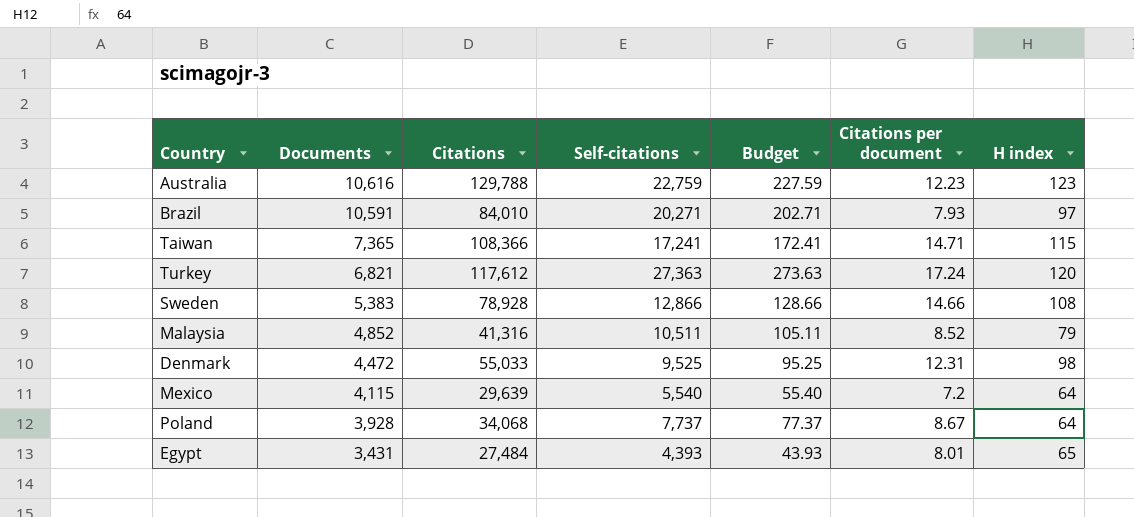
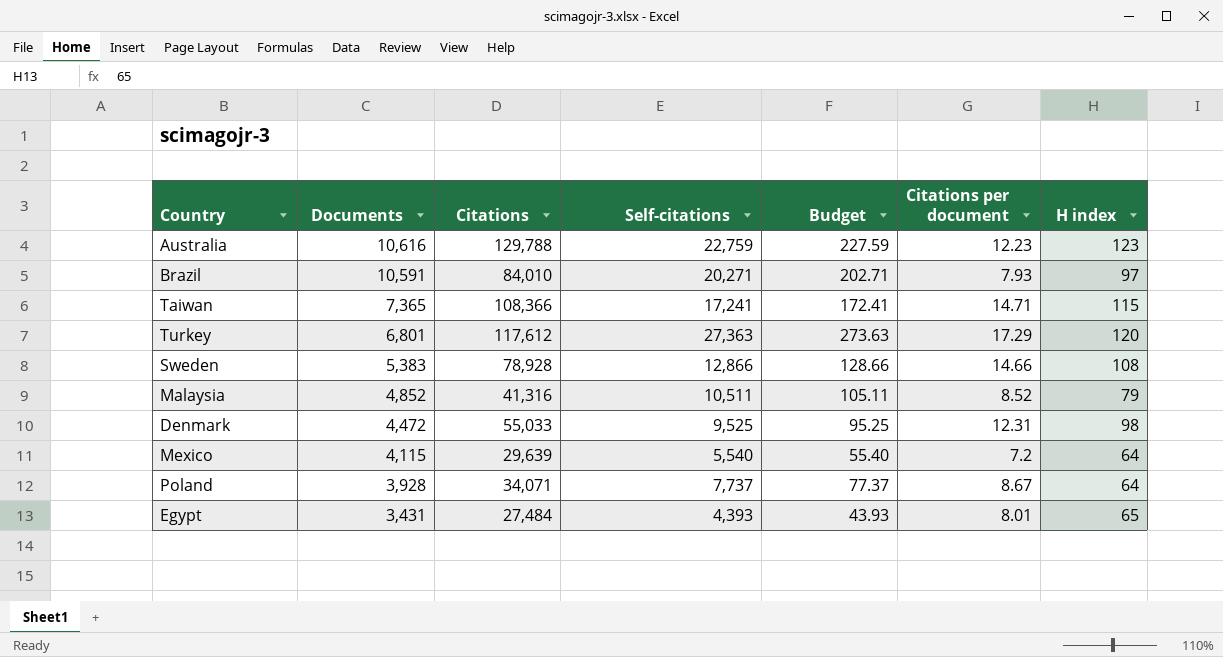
Turkey | Documents: 6,821 -> 6,801
Turkey | Citations per document: 17.24 -> 17.29
Poland | Citations: 34,068 -> 34,071

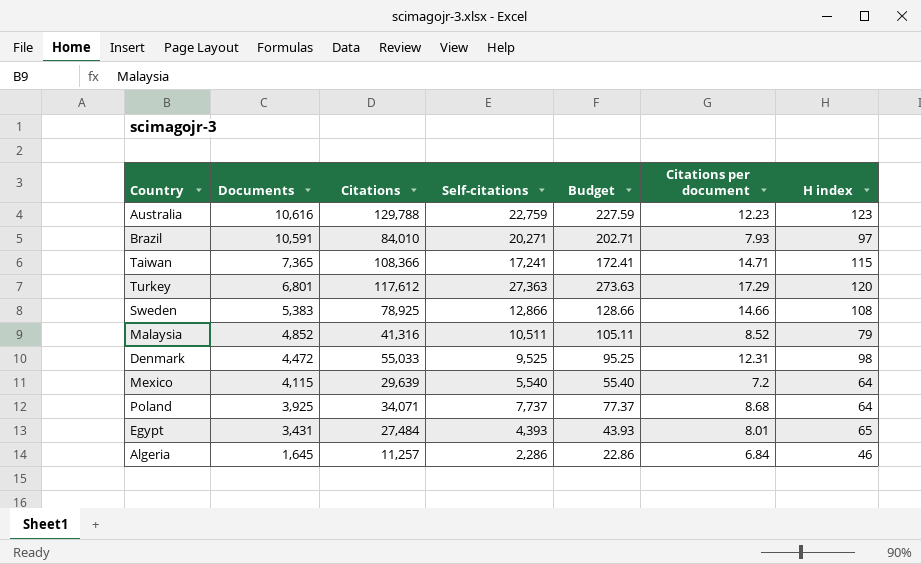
Sweden | Citations: 78,928 -> 78,925
Poland | Documents: 3,928 -> 3,925
Poland | Citations per document: 8.67 -> 8.68
row Algeria: none -> 1,645 | 11,257 | 2,286 | 22.86 | 6.84 | 46

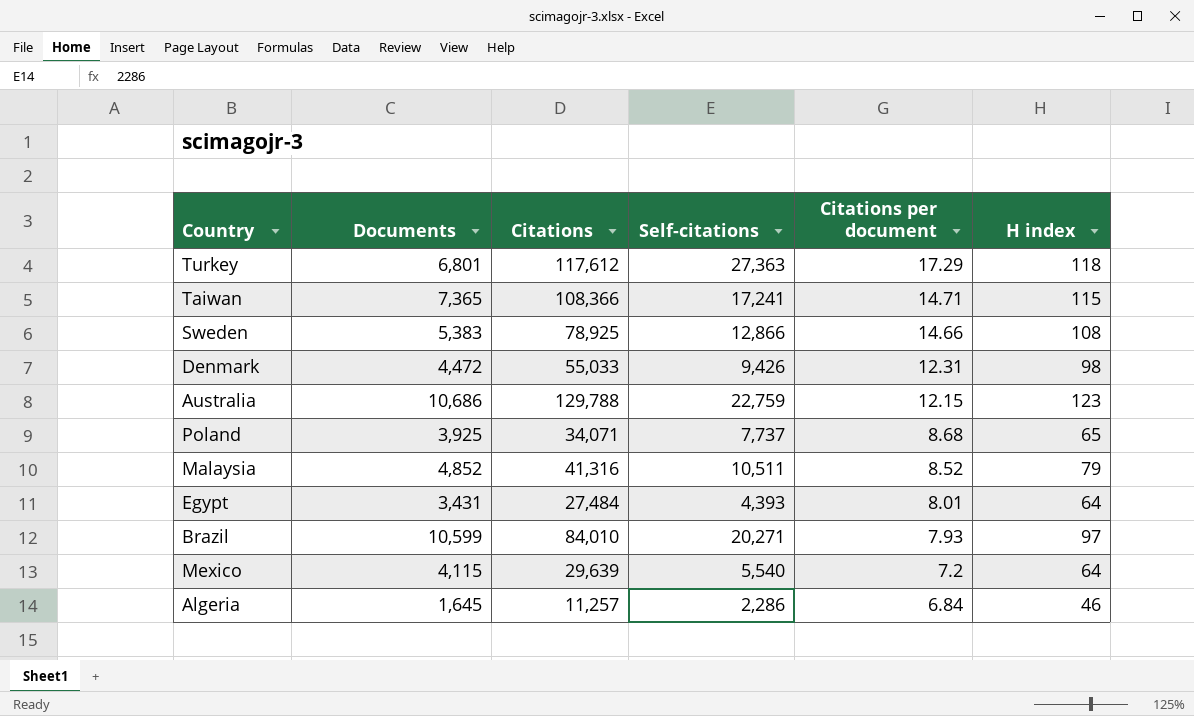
row order: Documents descending -> Citations per document descending
column Budget | formula: [Self-citations] * 0.01 -> none
Turkey | H index: 120 -> 118
Denmark | Self-citations: 9,525 -> 9,426
Australia | Documents: 10,616 -> 10,686
Australia | Citations per document: 12.23 -> 12.15
Poland | H index: 64 -> 65
Egypt | H index: 65 -> 64
Brazil | Documents: 10,591 -> 10,599

